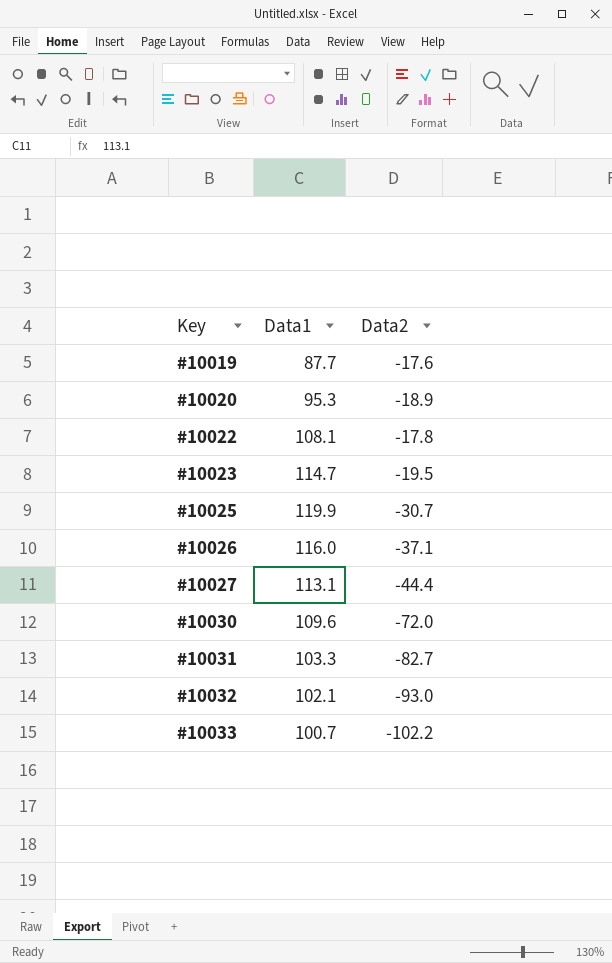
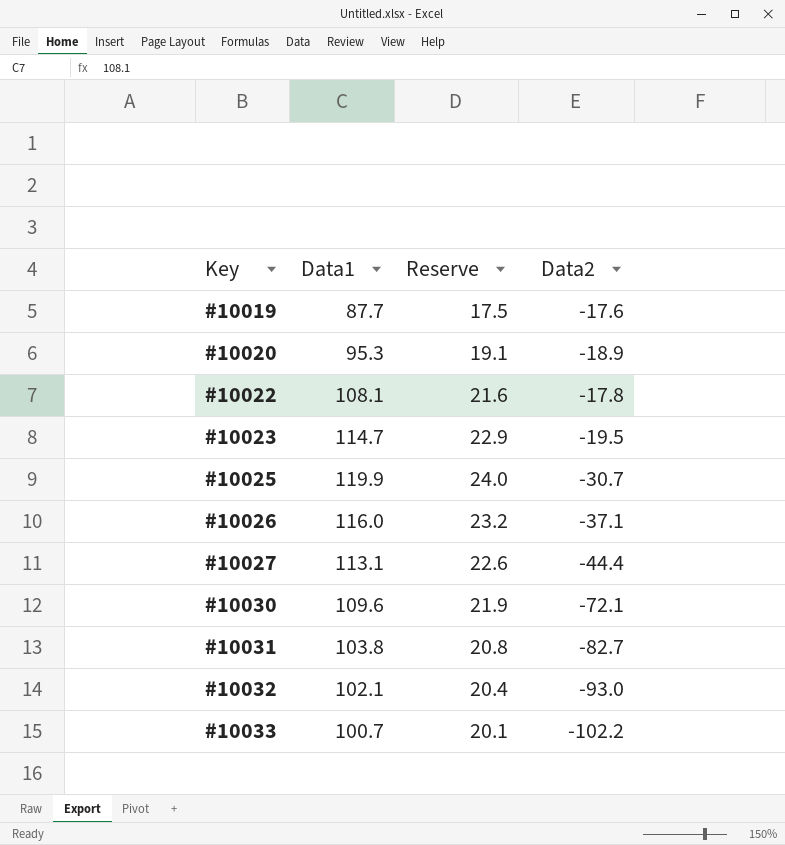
column Reserve | formula: none -> [Data1] * 0.2
#10030 | Data2: -72.0 -> -72.1
#10031 | Data1: 103.3 -> 103.8

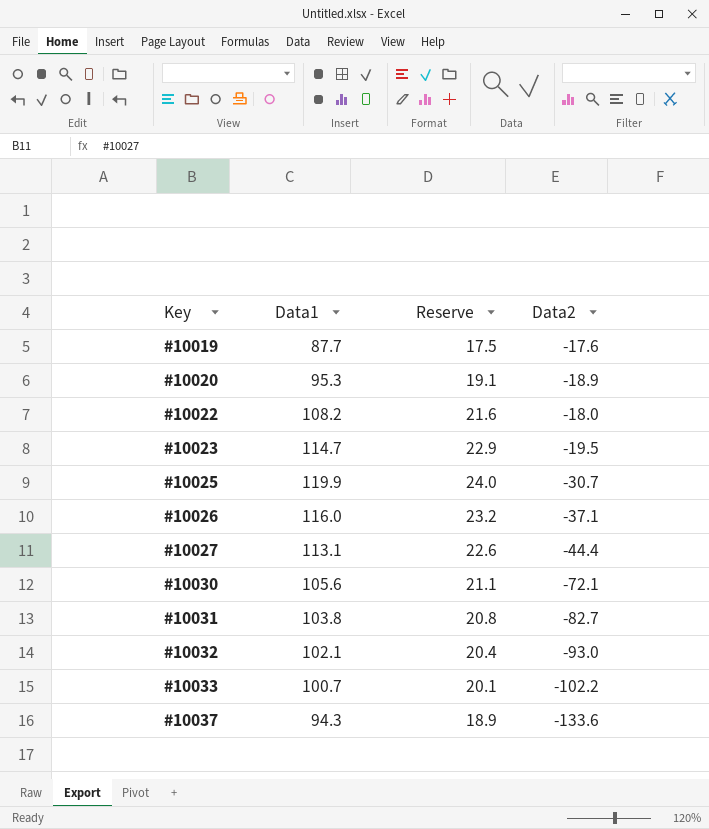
#10022 | Data1: 108.1 -> 108.2
#10022 | Data2: -17.8 -> -18.0
#10030 | Data1: 109.6 -> 105.6
#10030 | Reserve: 21.9 -> 21.1
row #10037: none -> 94.3 | 18.9 | -133.6

